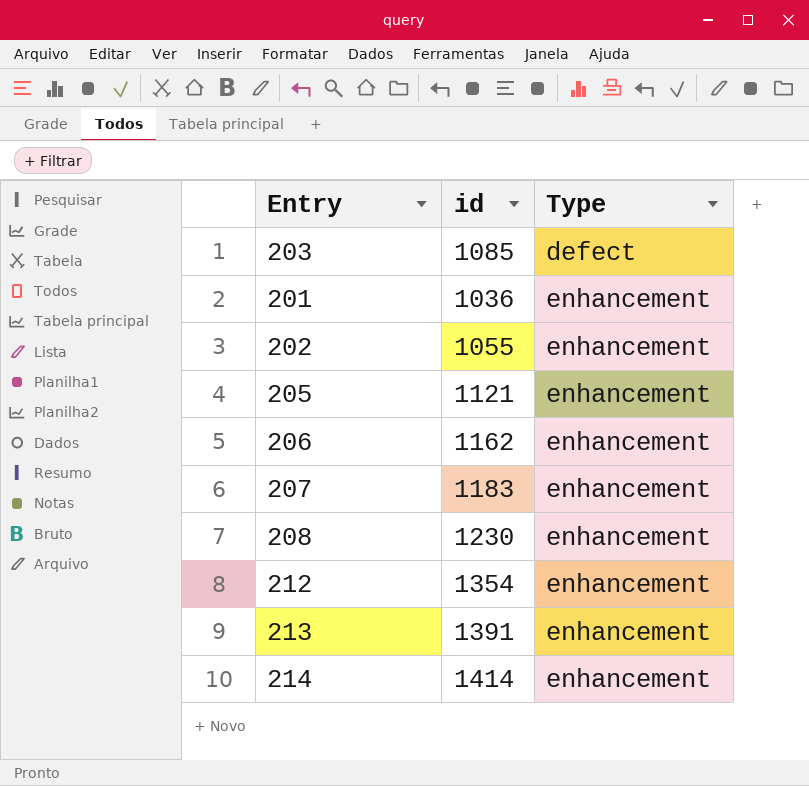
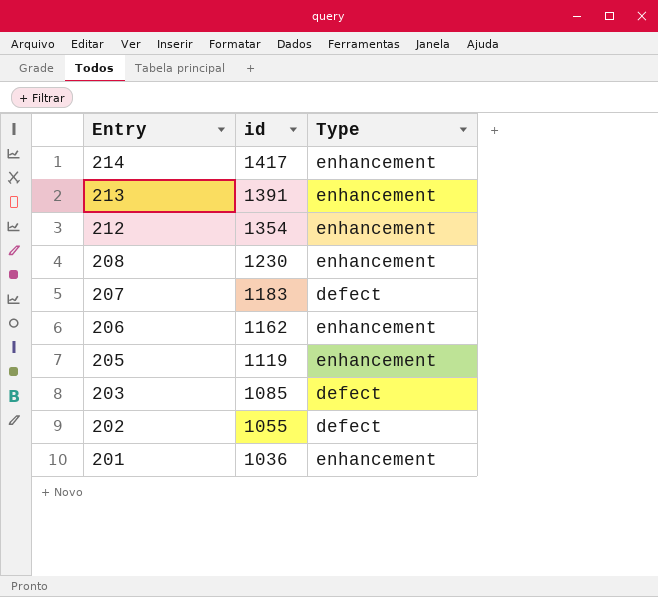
row order: Type ascending -> Entry descending
214 | id: 1414 -> 1417
207 | Type: enhancement -> defect
205 | id: 1121 -> 1119
202 | Type: enhancement -> defect

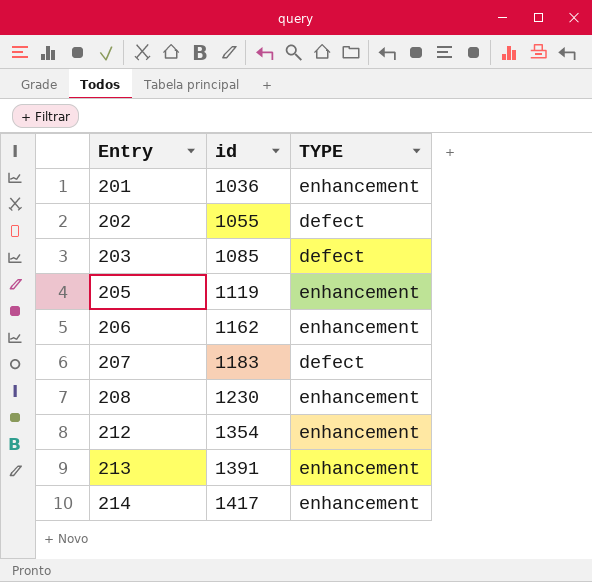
row order: Entry descending -> Entry ascending
column name: Type -> TYPE

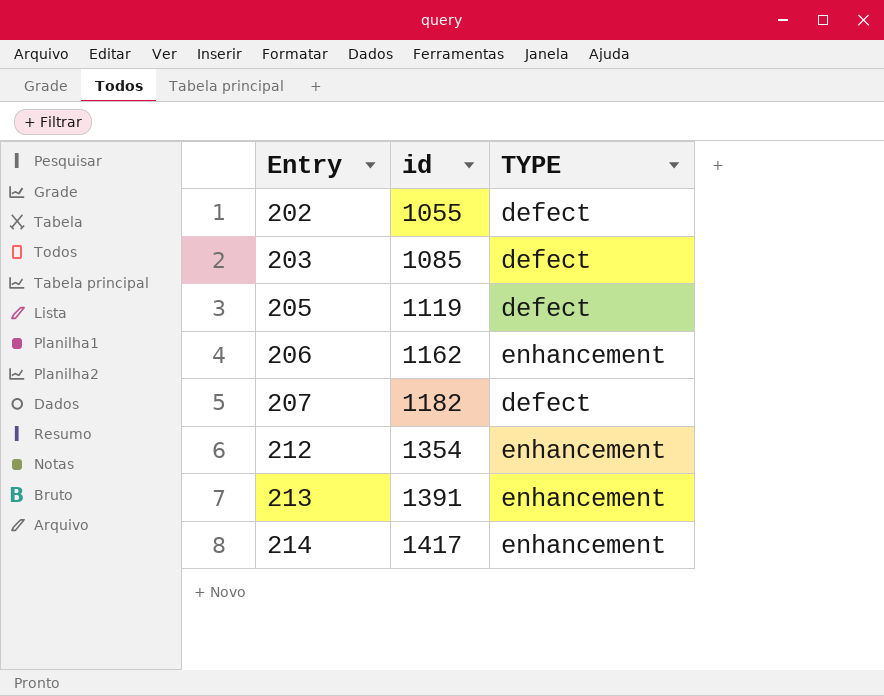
row 201: 1036 | enhancement -> none
row 208: 1230 | enhancement -> none
205 | TYPE: enhancement -> defect
207 | id: 1183 -> 1182

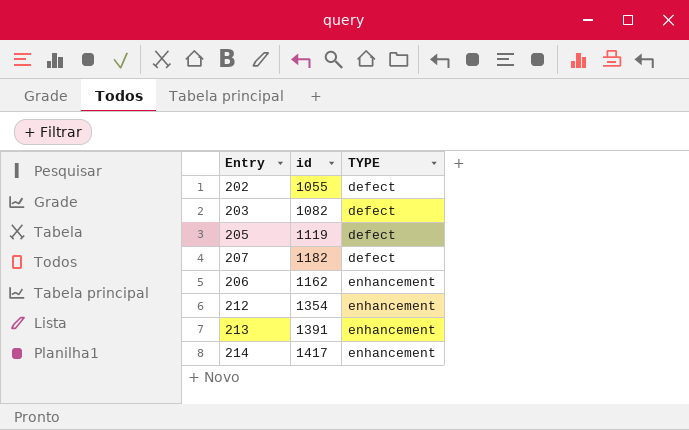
row order: Entry ascending -> TYPE ascending
203 | id: 1085 -> 1082

